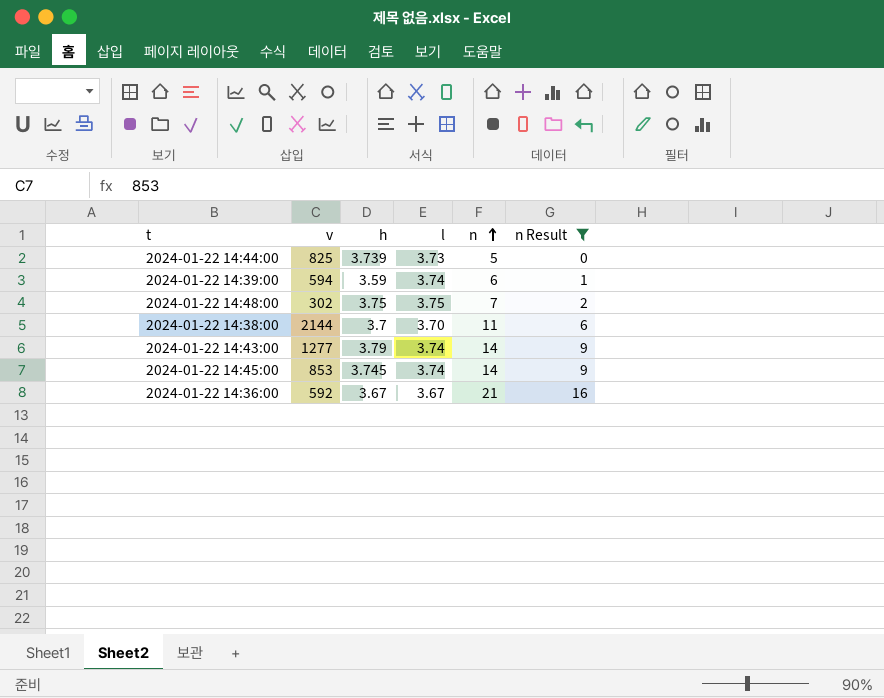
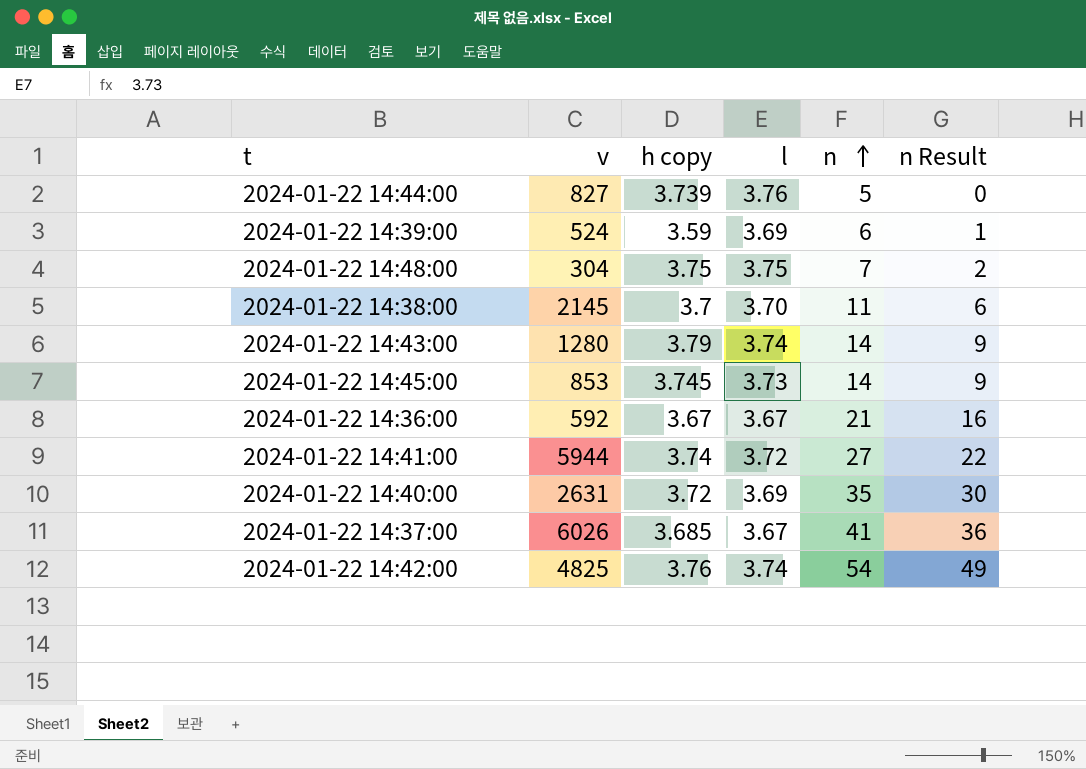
filter: n Result <= 16 -> none
column name: h -> h copy
2024-01-22 14:44:00 | v: 825 -> 827
2024-01-22 14:44:00 | l: 3.73 -> 3.76
2024-01-22 14:39:00 | v: 594 -> 524
2024-01-22 14:39:00 | l: 3.74 -> 3.69
2024-01-22 14:48:00 | v: 302 -> 304
2024-01-22 14:38:00 | v: 2144 -> 2145
2024-01-22 14:43:00 | v: 1277 -> 1280
2024-01-22 14:45:00 | l: 3.74 -> 3.73

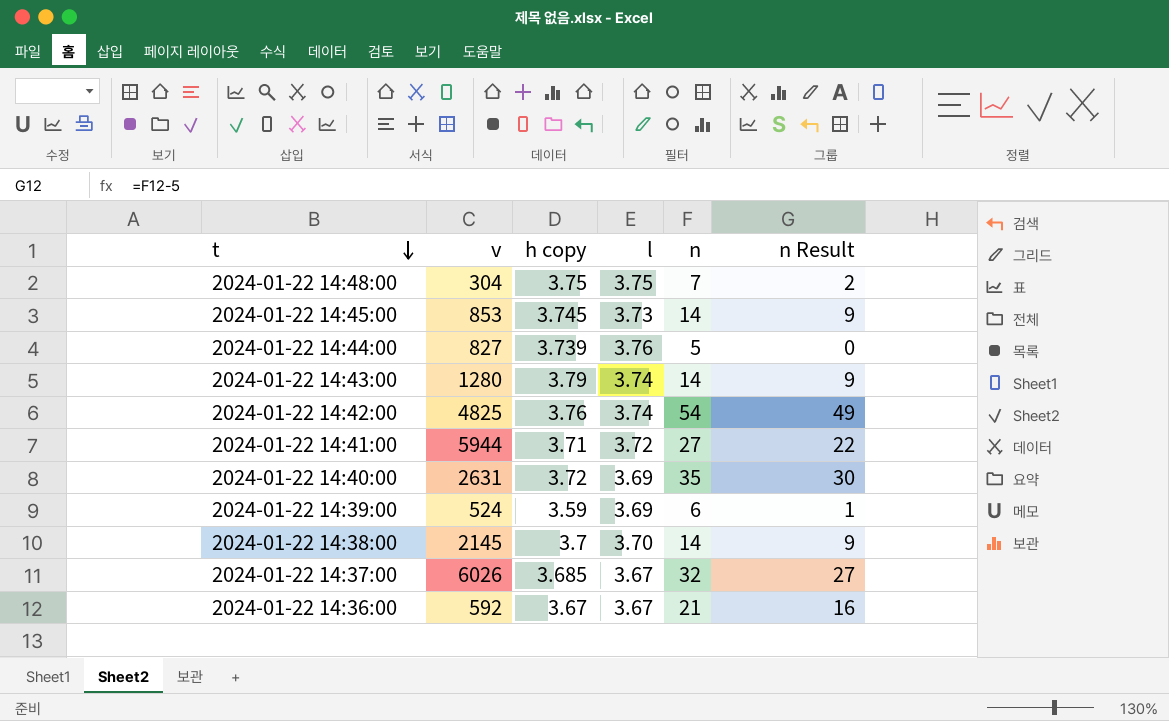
row order: n ascending -> t descending
2024-01-22 14:41:00 | h copy: 3.74 -> 3.71
2024-01-22 14:38:00 | n: 11 -> 14
2024-01-22 14:38:00 | n Result: 6 -> 9
2024-01-22 14:37:00 | n: 41 -> 32
2024-01-22 14:37:00 | n Result: 36 -> 27

